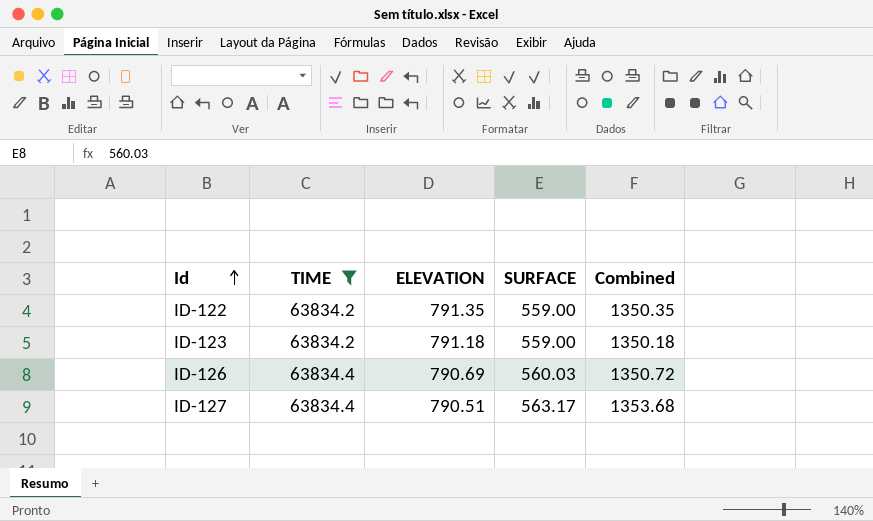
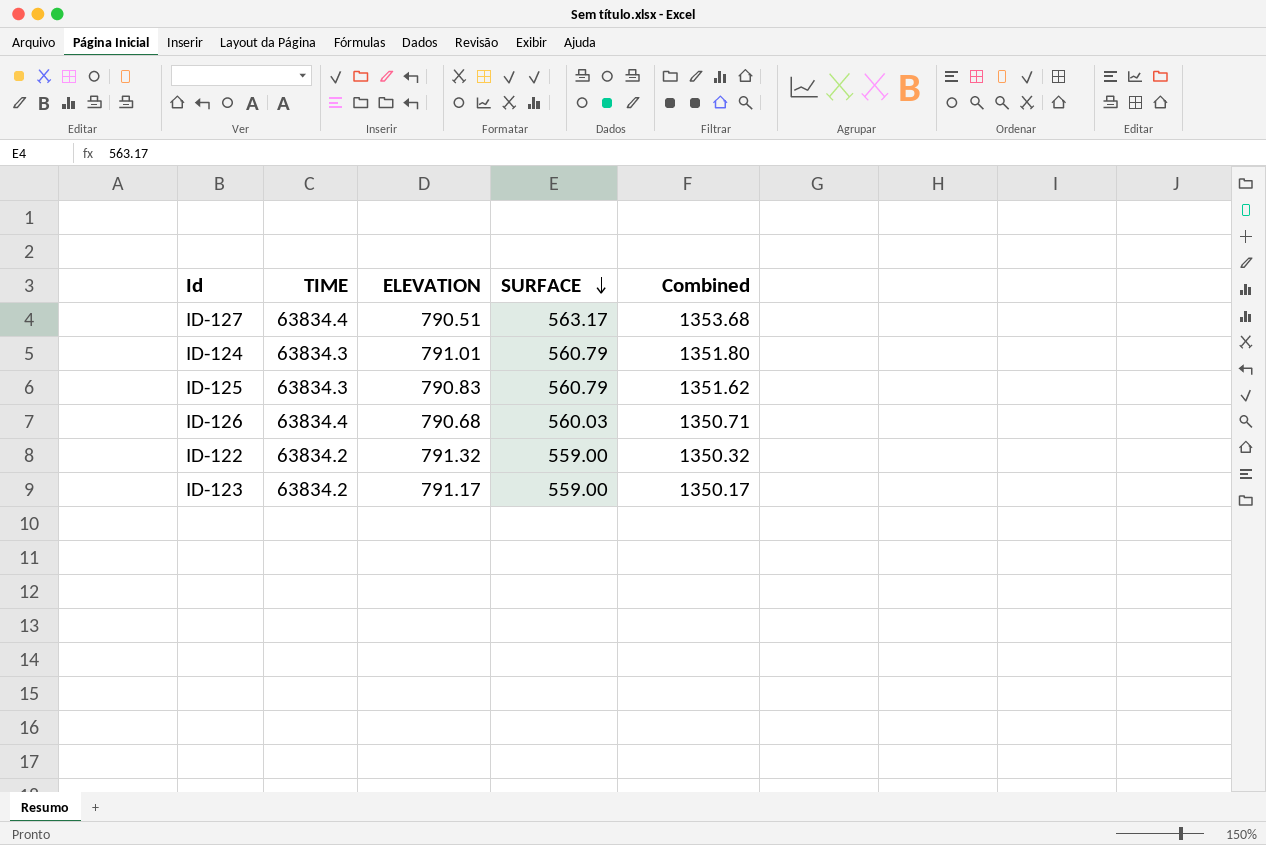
filter: TIME != 63834.3 -> none
row order: Id ascending -> SURFACE descending
ID-126 | ELEVATION: 790.69 -> 790.68
ID-126 | Combined: 1350.72 -> 1350.71
ID-122 | ELEVATION: 791.35 -> 791.32
ID-122 | Combined: 1350.35 -> 1350.32
ID-123 | ELEVATION: 791.18 -> 791.17
ID-123 | Combined: 1350.18 -> 1350.17

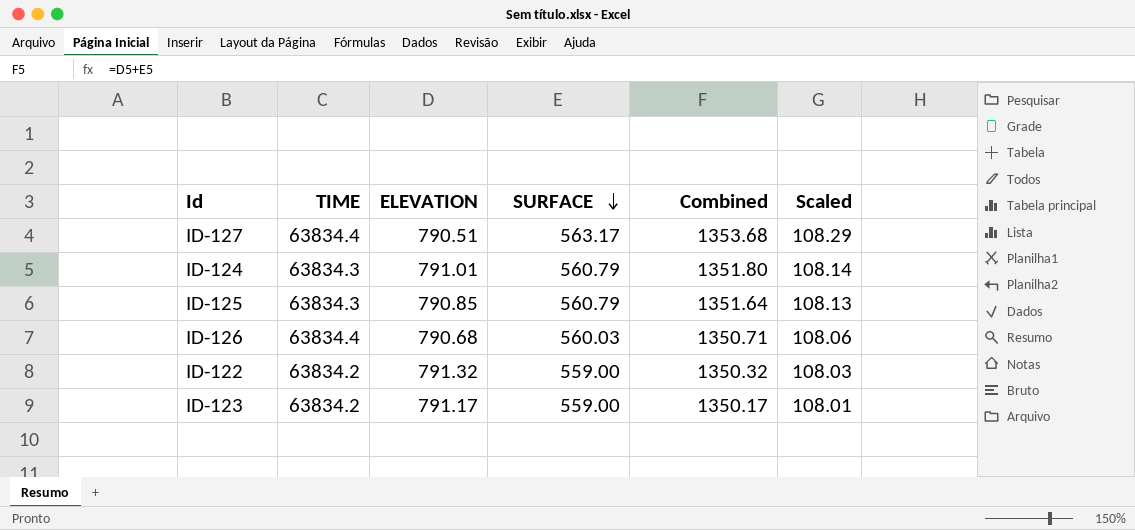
column Scaled | formula: none -> [Combined] * 0.08
ID-125 | ELEVATION: 790.83 -> 790.85
ID-125 | Combined: 1351.62 -> 1351.64

